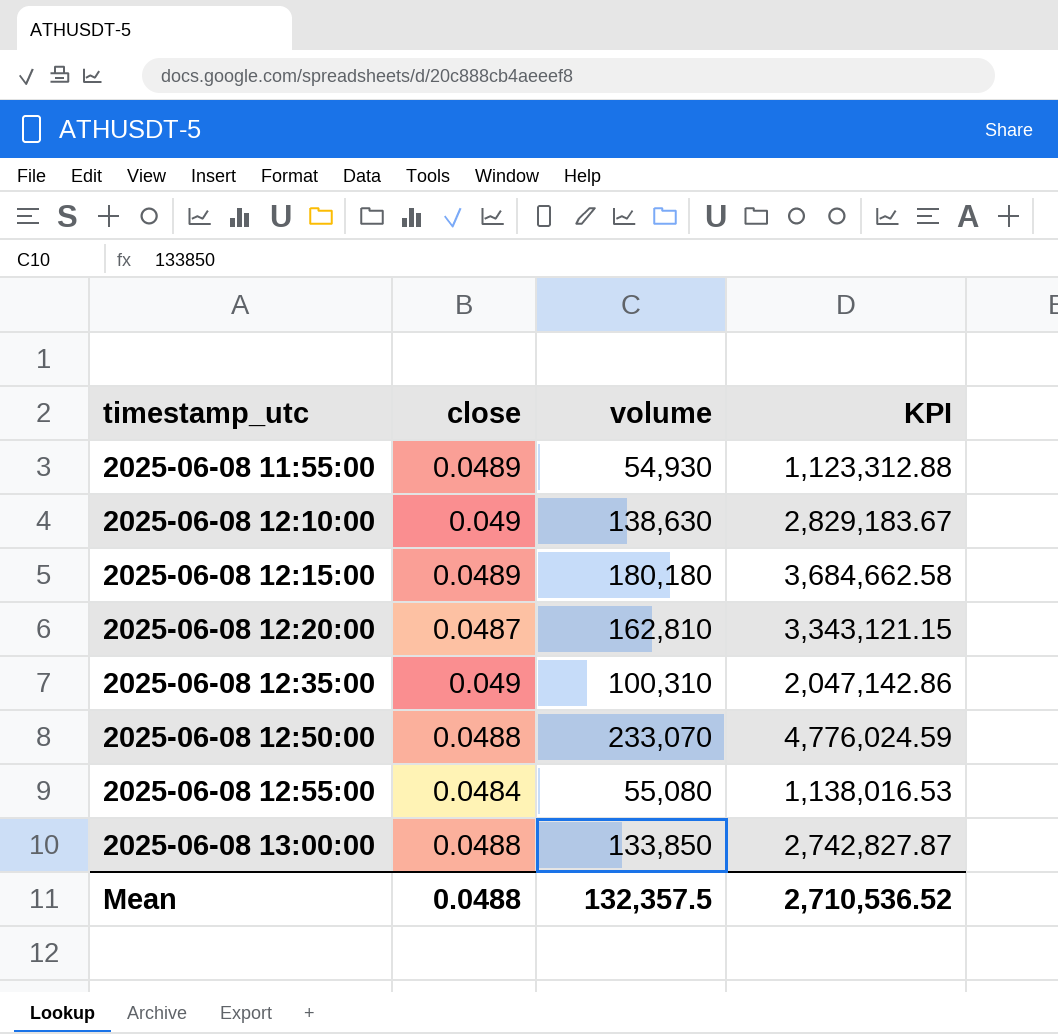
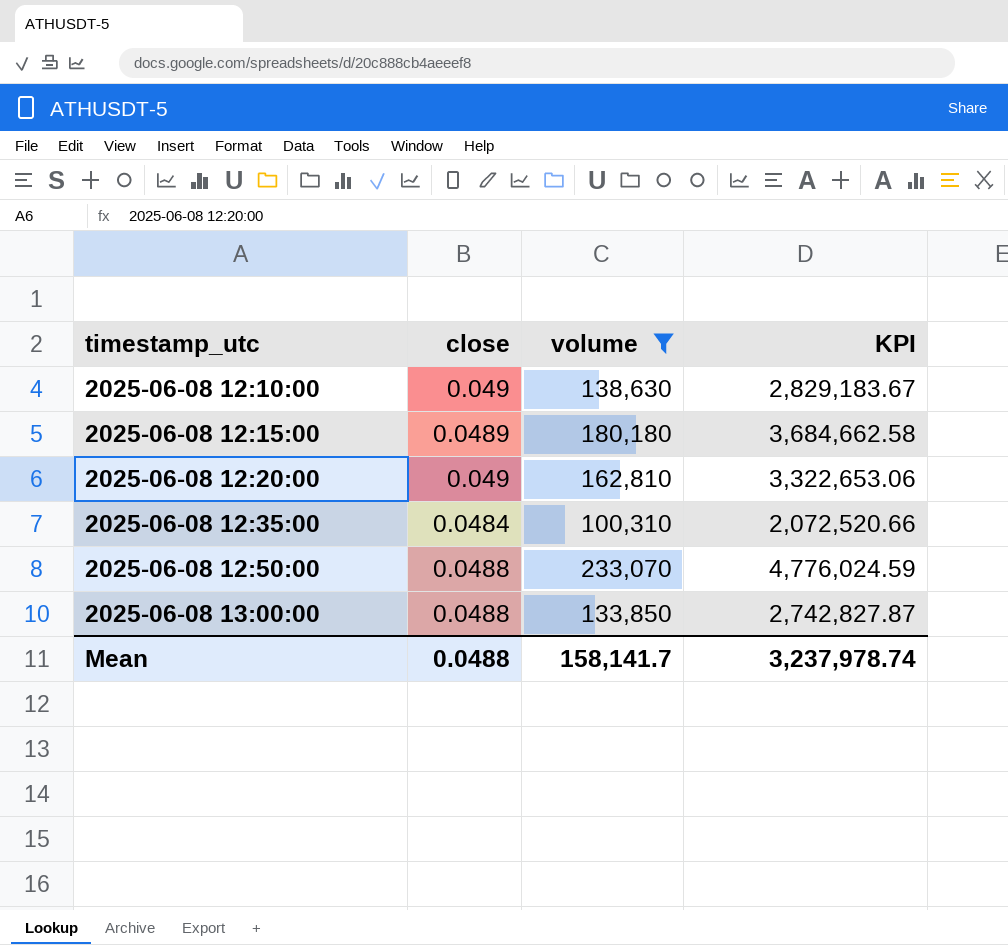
filter: none -> volume >= 100,310
2025-06-08 12:20:00 | close: 0.0487 -> 0.049
2025-06-08 12:20:00 | KPI: 3,343,121.15 -> 3,322,653.06
2025-06-08 12:35:00 | close: 0.049 -> 0.0484
2025-06-08 12:35:00 | KPI: 2,047,142.86 -> 2,072,520.66
Mean | volume: 132,357.5 -> 158,141.7
Mean | KPI: 2,710,536.52 -> 3,237,978.74

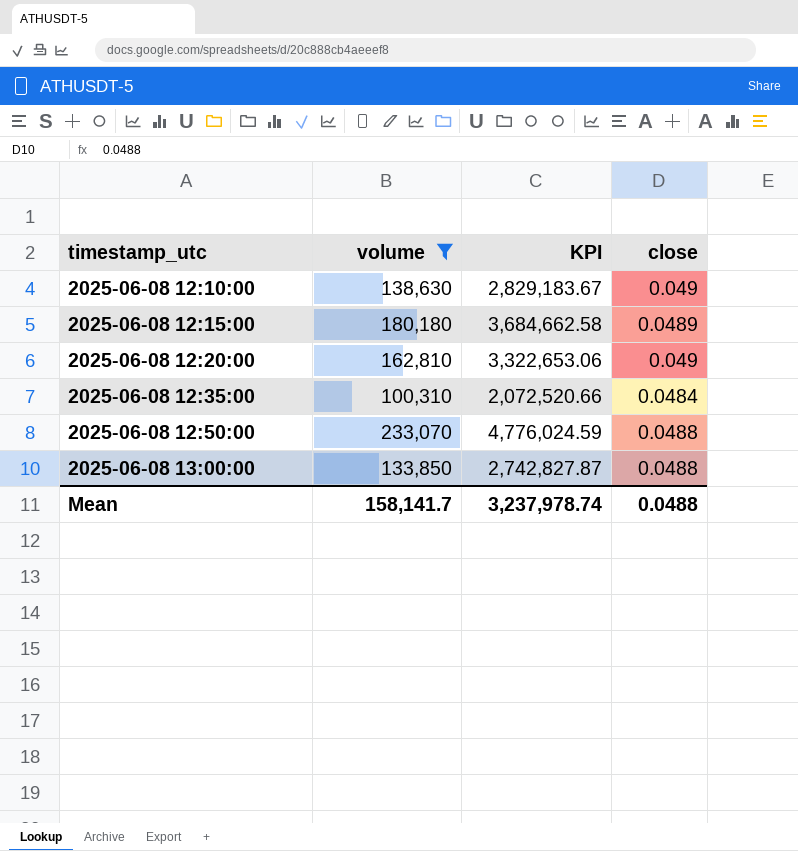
column close | position: 2 -> 4

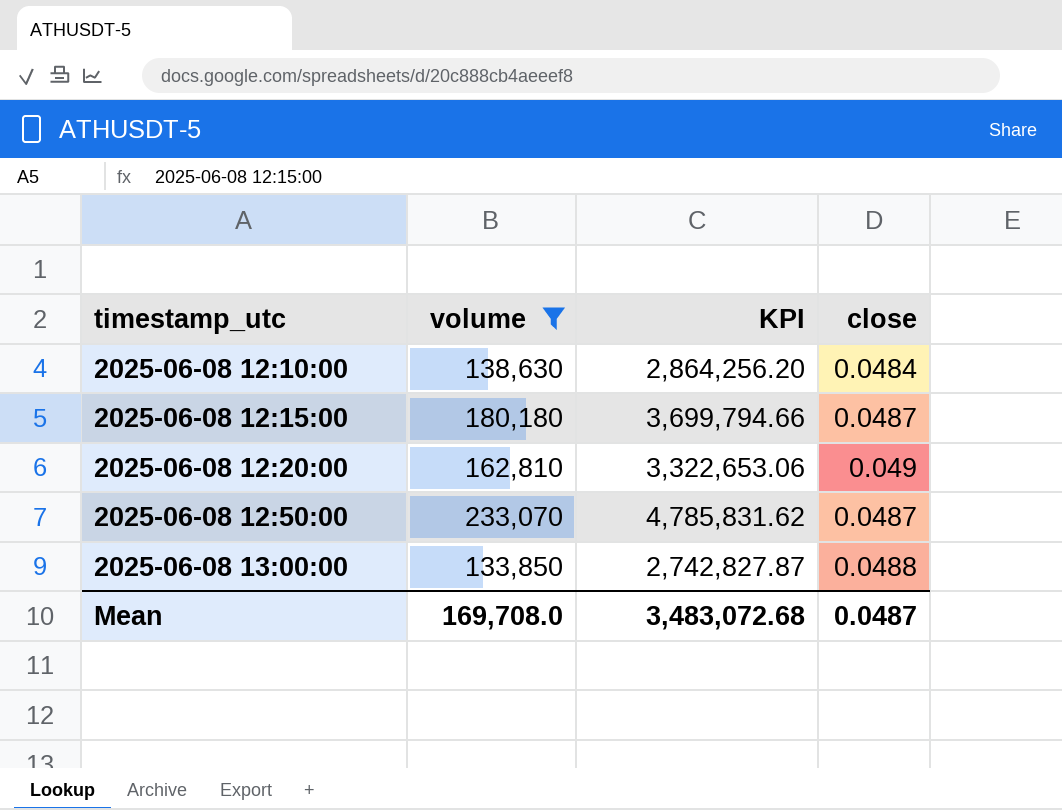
row 2025-06-08 12:35:00: 100,310 | 2,072,520.66 | 0.0484 -> none
2025-06-08 12:10:00 | KPI: 2,829,183.67 -> 2,864,256.20
2025-06-08 12:10:00 | close: 0.049 -> 0.0484
2025-06-08 12:15:00 | KPI: 3,684,662.58 -> 3,699,794.66
2025-06-08 12:15:00 | close: 0.0489 -> 0.0487
2025-06-08 12:50:00 | KPI: 4,776,024.59 -> 4,785,831.62
2025-06-08 12:50:00 | close: 0.0488 -> 0.0487
Mean | volume: 158,141.7 -> 169,708.0
Mean | KPI: 3,237,978.74 -> 3,483,072.68
Mean | close: 0.0488 -> 0.0487

